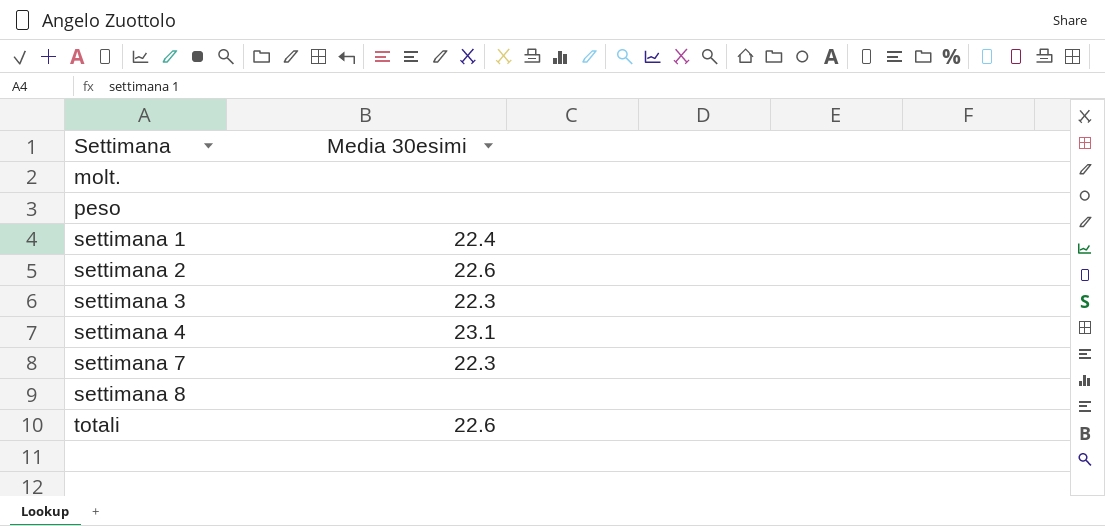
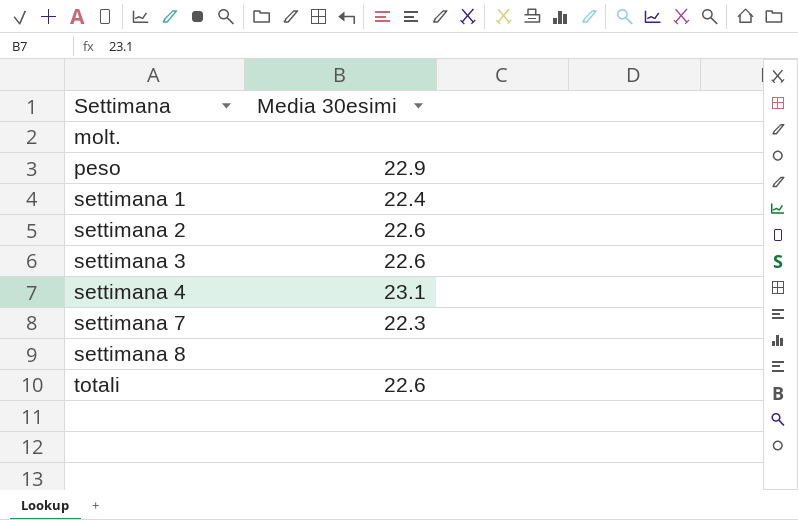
peso | Media 30esimi: none -> 22.9
settimana 3 | Media 30esimi: 22.3 -> 22.6

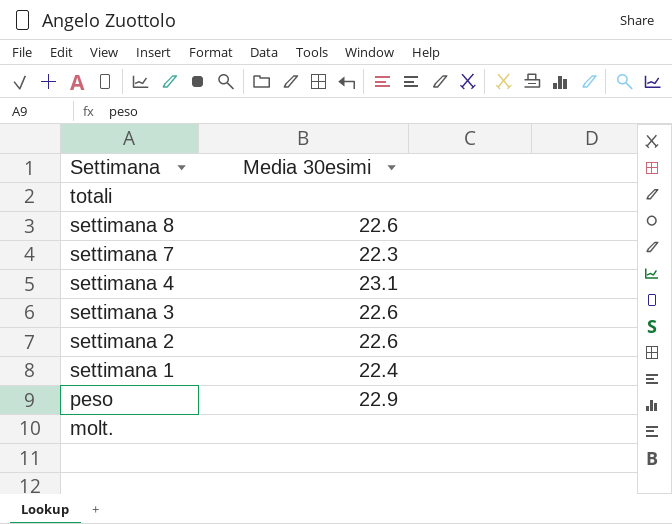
row order: Settimana ascending -> Settimana descending
totali | Media 30esimi: 22.6 -> none
settimana 8 | Media 30esimi: none -> 22.6

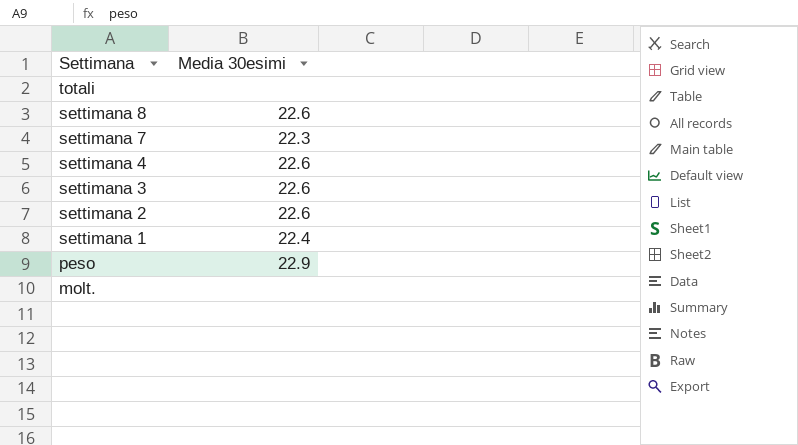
settimana 4 | Media 30esimi: 23.1 -> 22.6

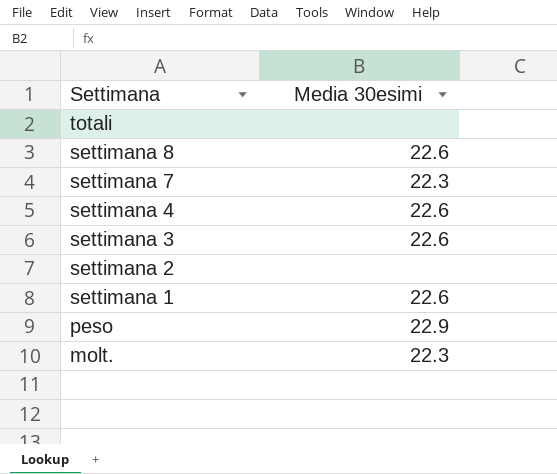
settimana 2 | Media 30esimi: 22.6 -> none
settimana 1 | Media 30esimi: 22.4 -> 22.6
molt. | Media 30esimi: none -> 22.3

